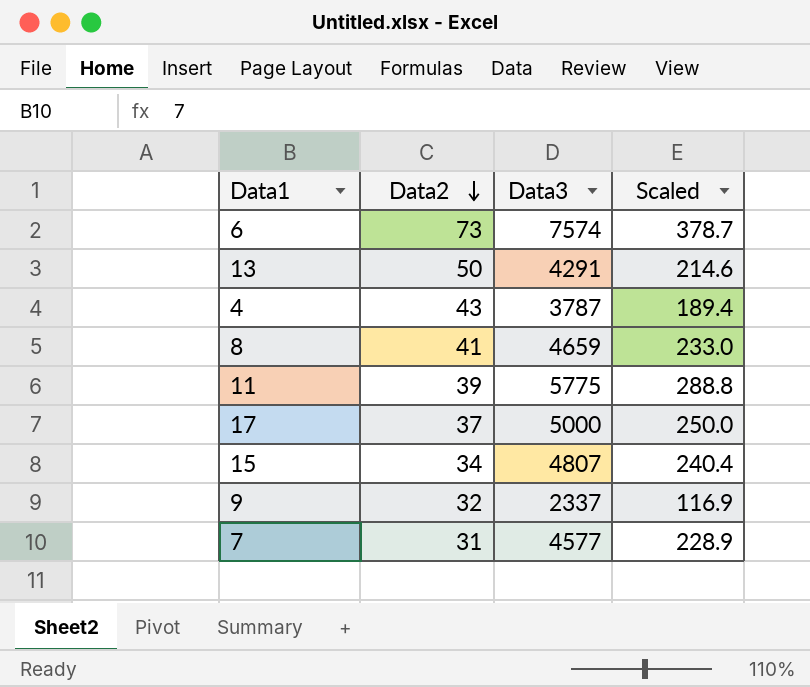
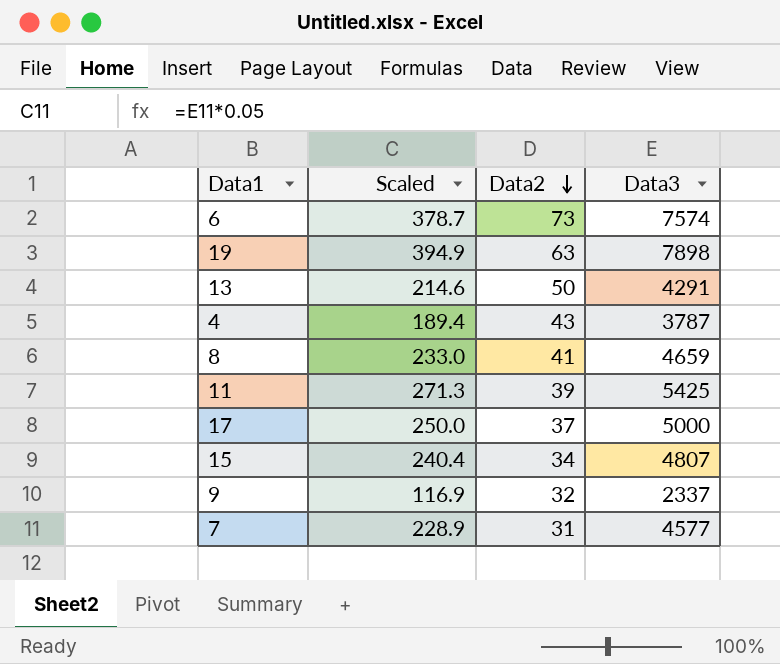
column Scaled | position: 4 -> 2
row 19: none -> 394.9 | 63 | 7898
11 | Scaled: 288.8 -> 271.3
11 | Data3: 5775 -> 5425

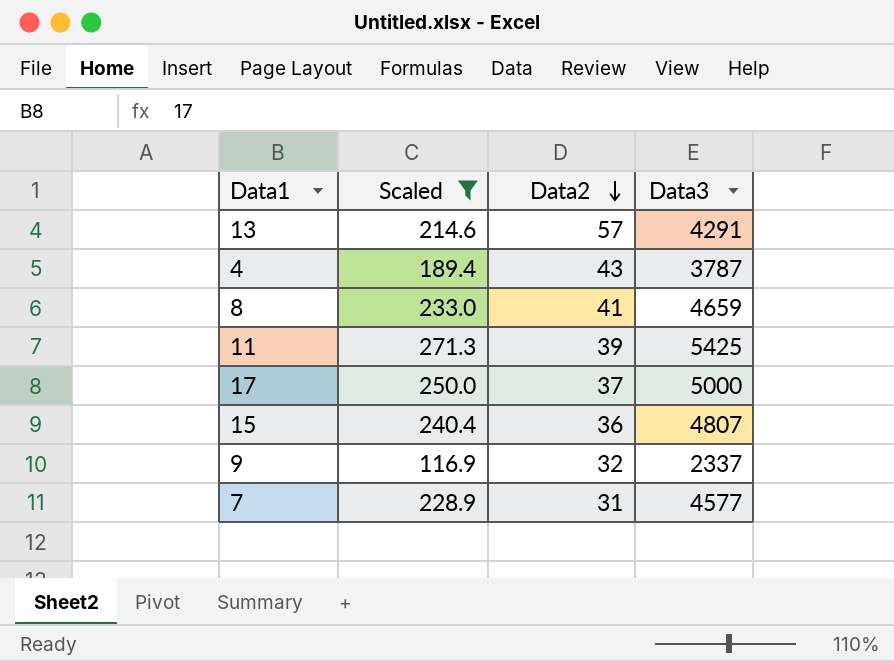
filter: none -> Scaled <= 271.3
13 | Data2: 50 -> 57
15 | Data2: 34 -> 36

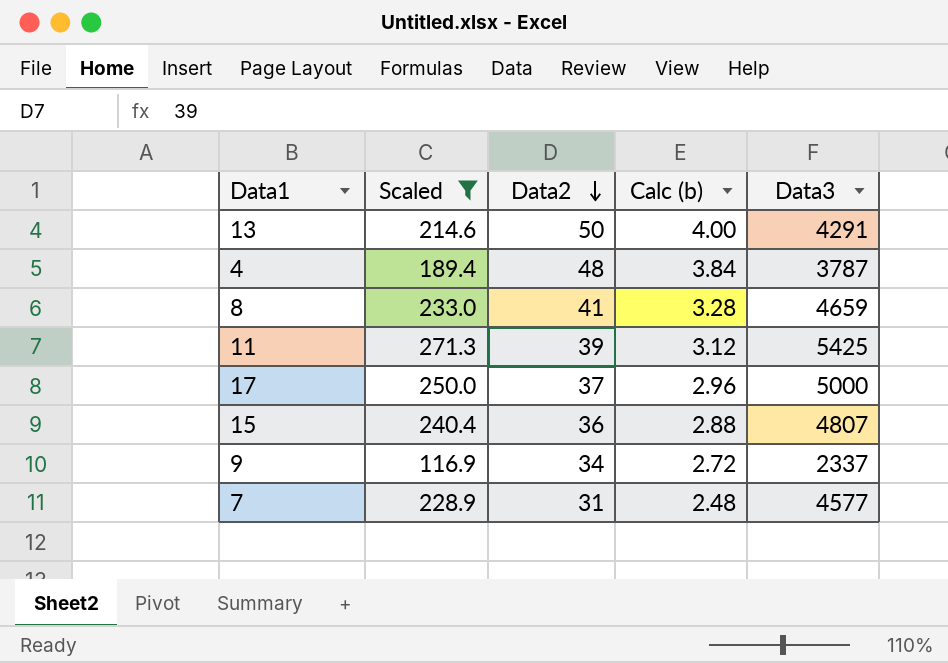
column Calc (b) | formula: none -> [Data2] * 0.08
13 | Data2: 57 -> 50
4 | Data2: 43 -> 48
9 | Data2: 32 -> 34

